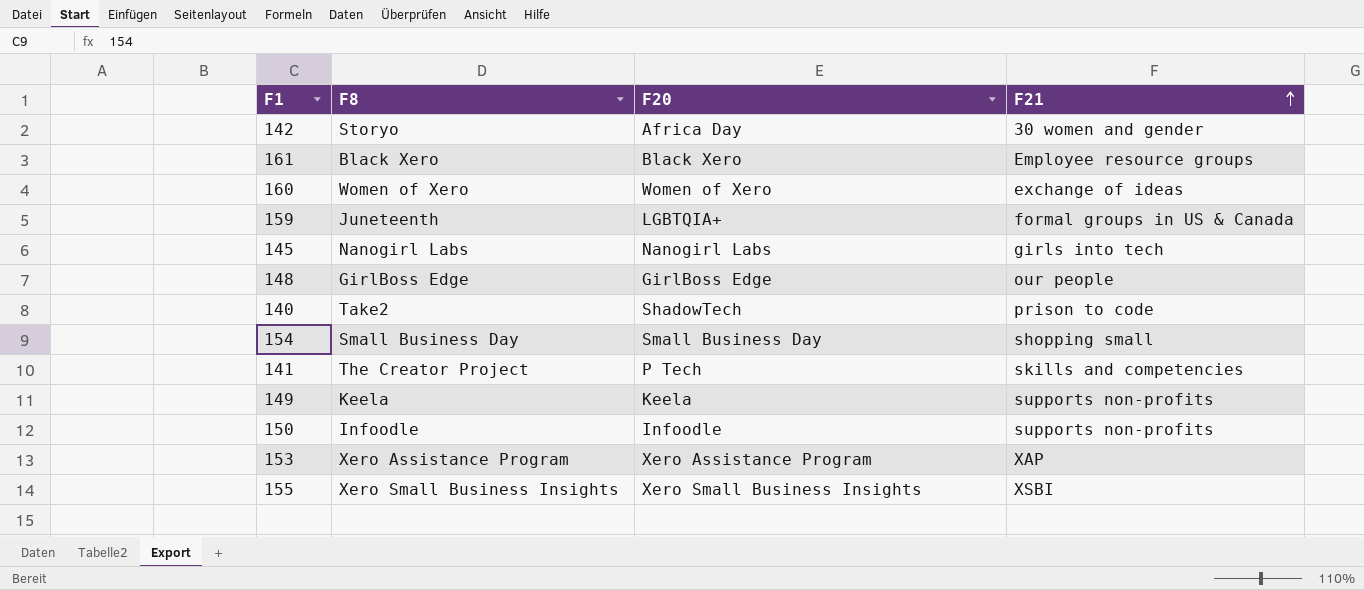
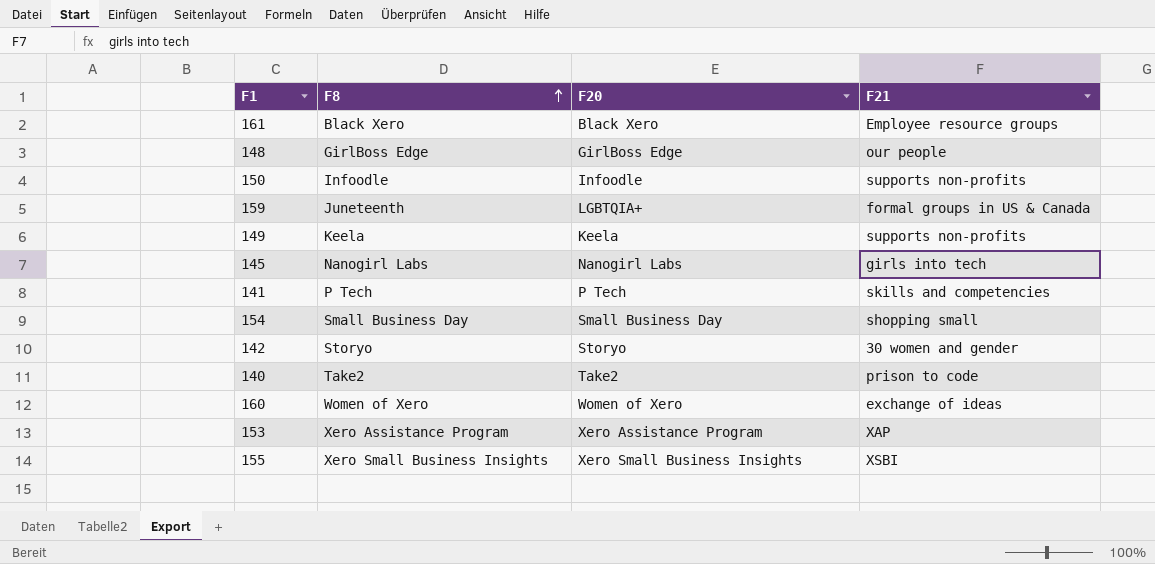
row order: F21 ascending -> F8 ascending
141 | F8: The Creator Project -> P Tech
142 | F20: Africa Day -> Storyo
140 | F20: ShadowTech -> Take2

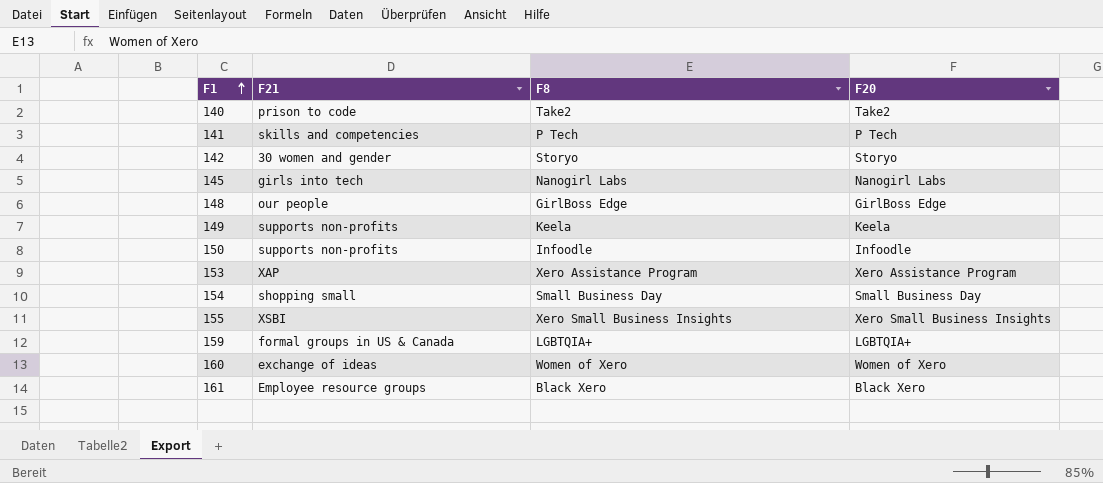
row order: F8 ascending -> F1 ascending
column F21 | position: 4 -> 2
159 | F8: Juneteenth -> LGBTQIA+

